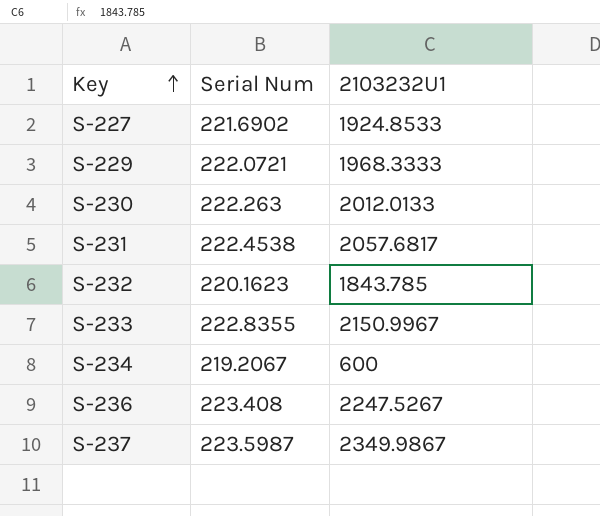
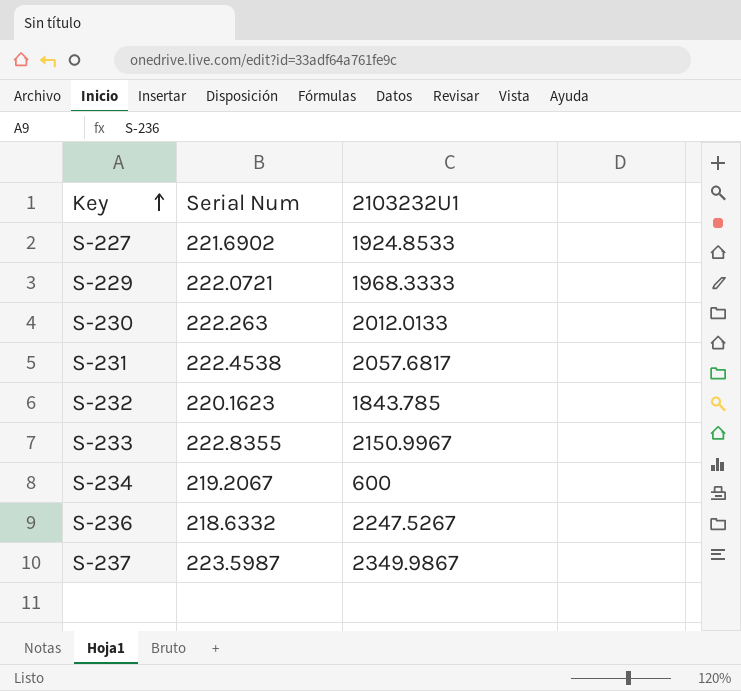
S-236 | Serial Num: 223.408 -> 218.6332

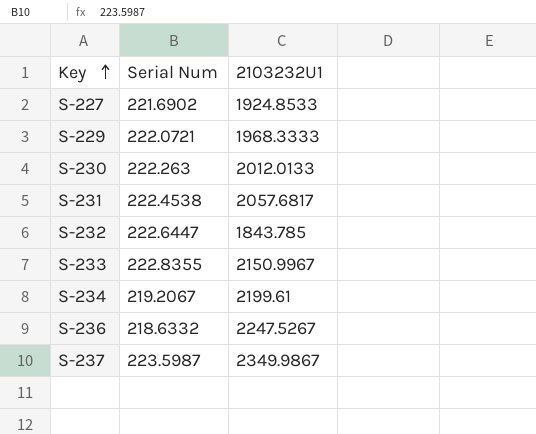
S-232 | Serial Num: 220.1623 -> 222.6447
S-234 | 2103232U1: 600 -> 2199.61

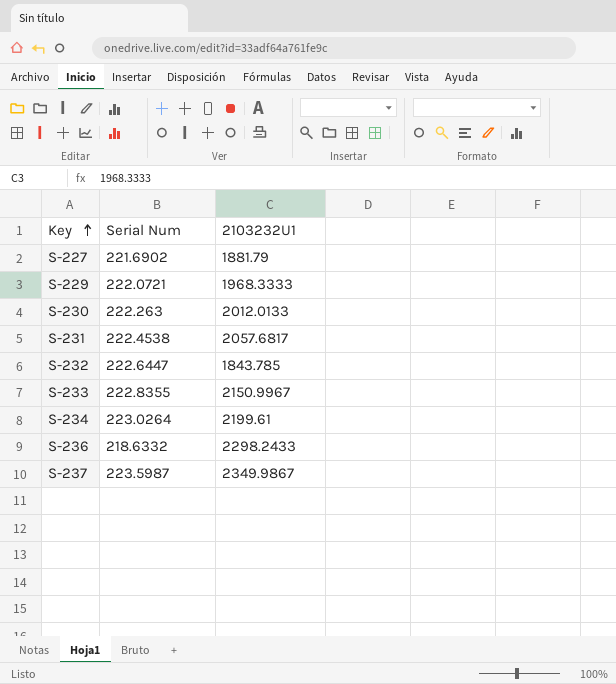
S-227 | 2103232U1: 1924.8533 -> 1881.79
S-234 | Serial Num: 219.2067 -> 223.0264
S-236 | 2103232U1: 2247.5267 -> 2298.2433

